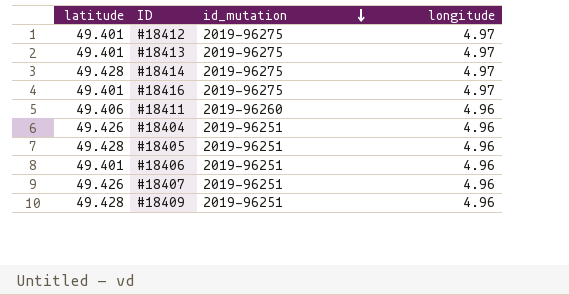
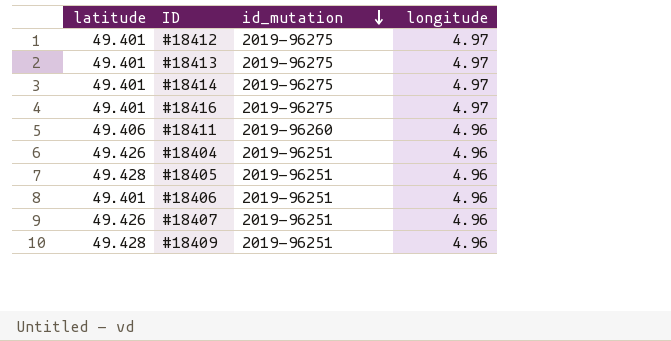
#18414 | latitude: 49.428 -> 49.401

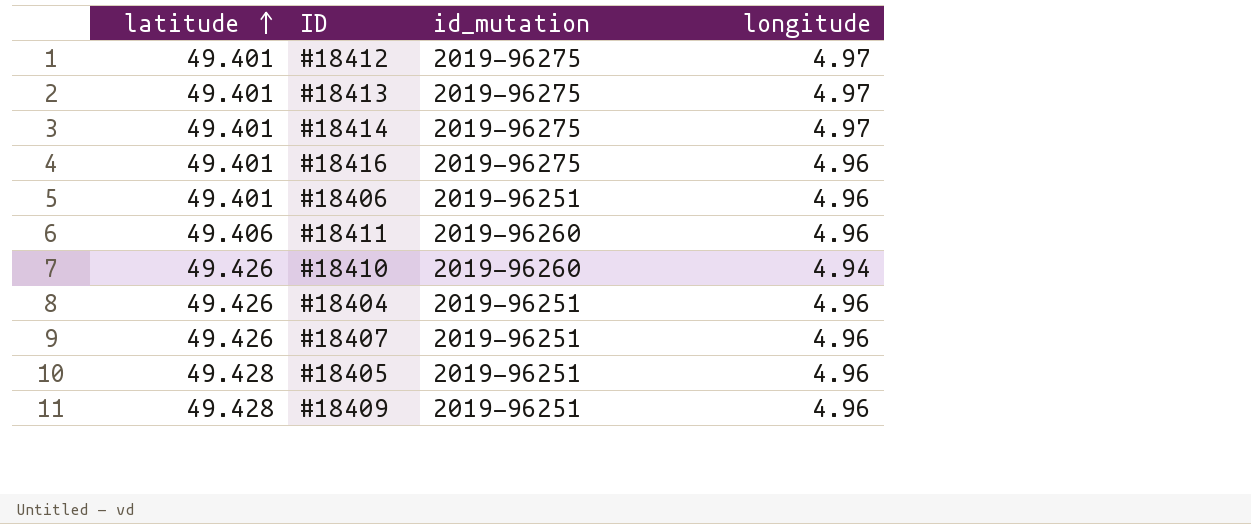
row order: id_mutation descending -> latitude ascending
#18416 | longitude: 4.97 -> 4.96
row #18410: none -> 49.426 | 2019-96260 | 4.94

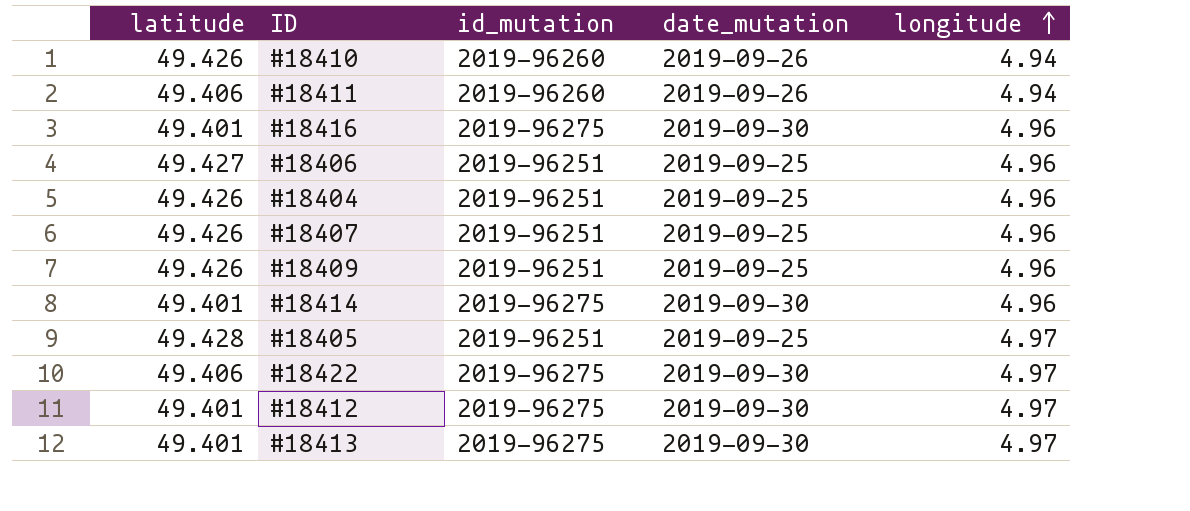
row order: latitude ascending -> longitude ascending
column date_mutation | position: none -> 4
#18411 | longitude: 4.96 -> 4.94
#18406 | latitude: 49.401 -> 49.427
#18409 | latitude: 49.428 -> 49.426
#18414 | longitude: 4.97 -> 4.96
#18405 | longitude: 4.96 -> 4.97
row #18422: none -> 49.406 | 2019-96275 | 2019-09-30 | 4.97

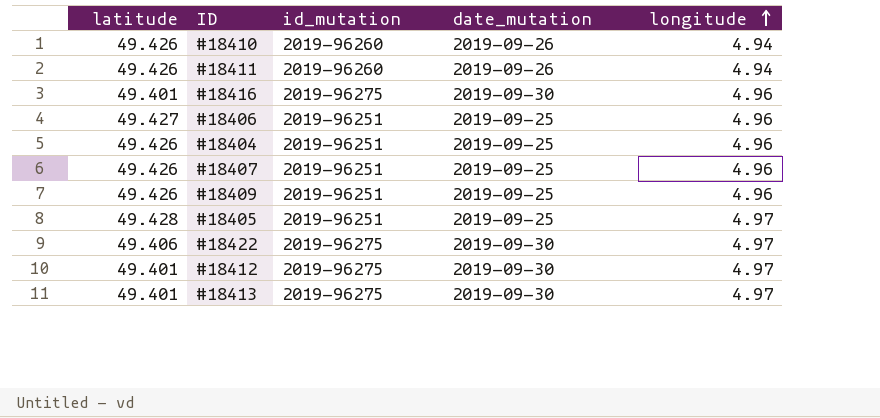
row #18414: 49.401 | 2019-96275 | 2019-09-30 | 4.96 -> none
#18411 | latitude: 49.406 -> 49.426

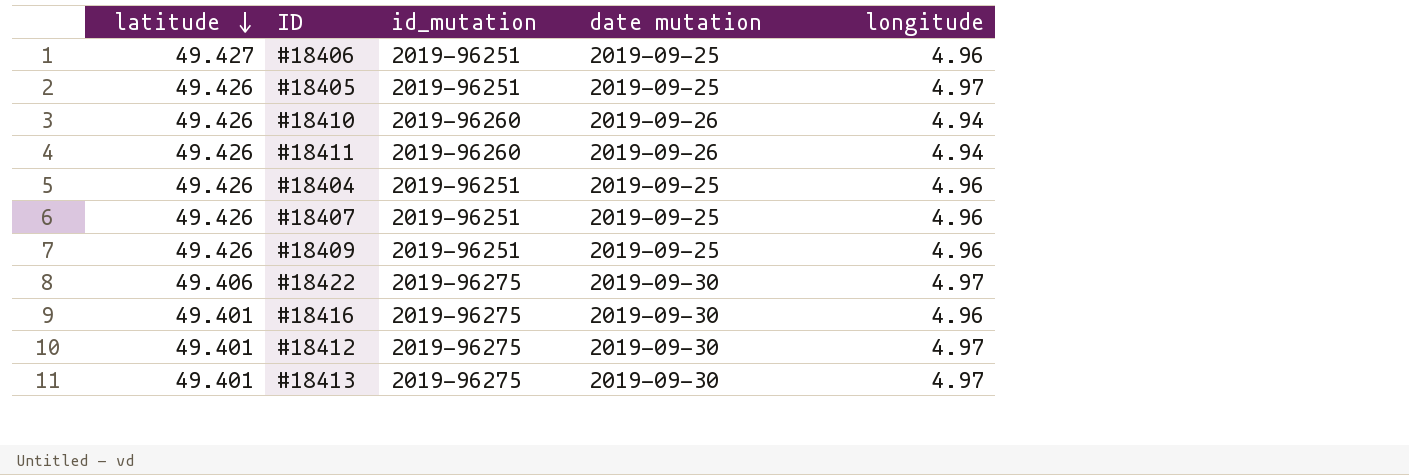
row order: longitude ascending -> latitude descending
column name: date_mutation -> date mutation
#18405 | latitude: 49.428 -> 49.426

